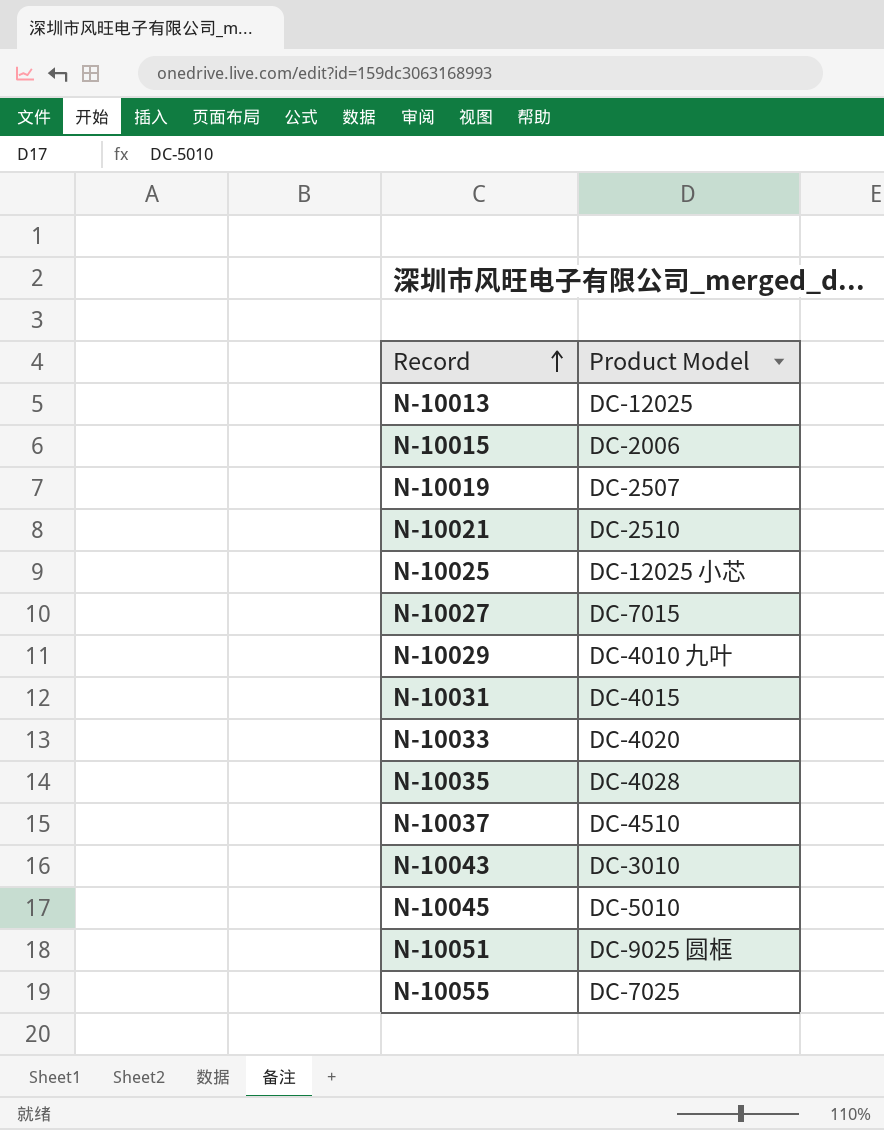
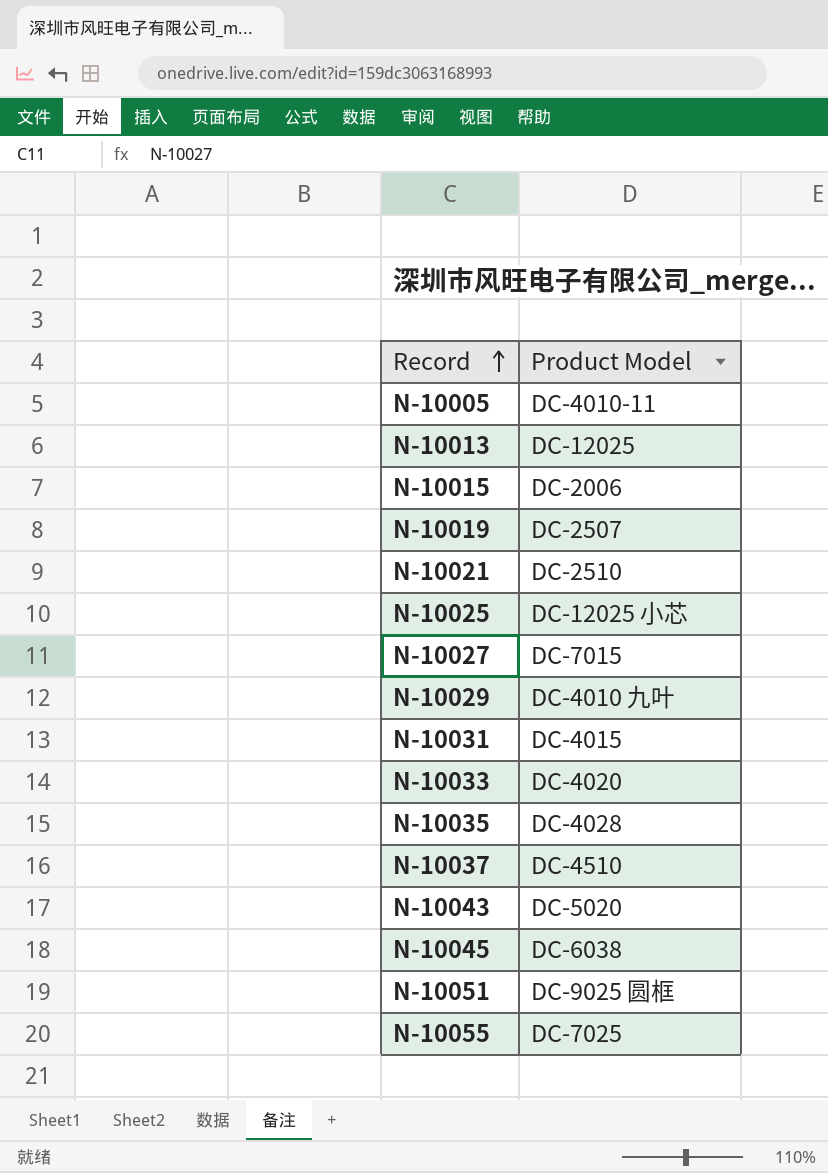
row N-10005: none -> DC-4010-11
N-10043 | Product Model: DC-3010 -> DC-5020
N-10045 | Product Model: DC-5010 -> DC-6038

